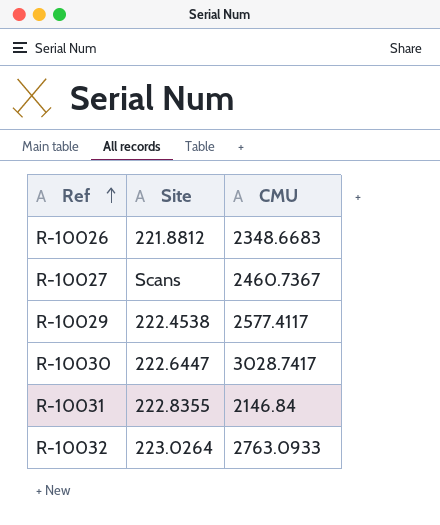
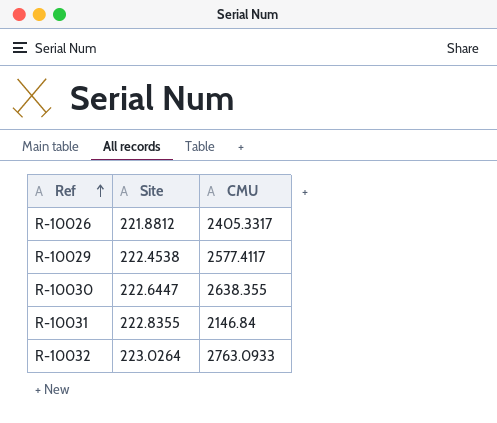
row R-10027: Scans | 2460.7367 -> none
R-10026 | CMU: 2348.6683 -> 2405.3317
R-10030 | CMU: 3028.7417 -> 2638.355

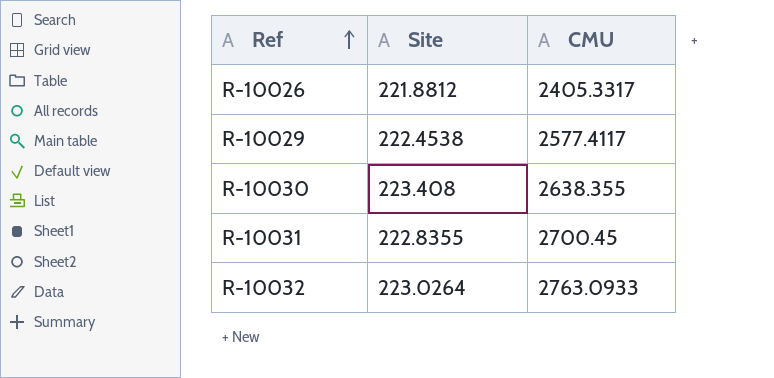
R-10030 | Site: 222.6447 -> 223.408
R-10031 | CMU: 2146.84 -> 2700.45

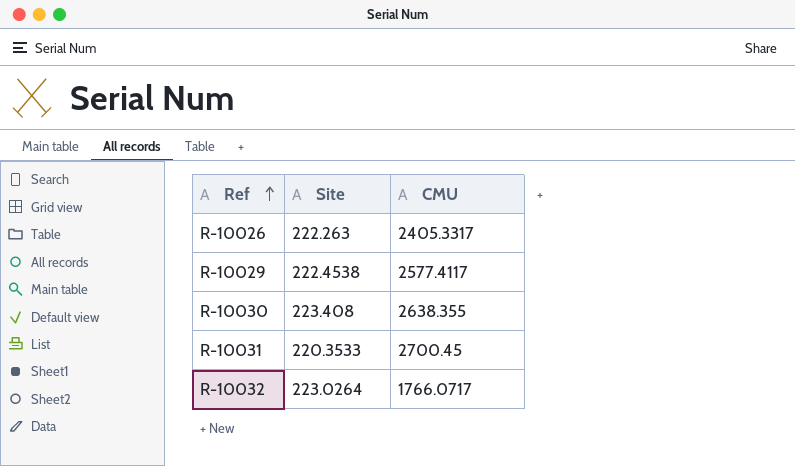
R-10026 | Site: 221.8812 -> 222.263
R-10031 | Site: 222.8355 -> 220.3533
R-10032 | CMU: 2763.0933 -> 1766.0717

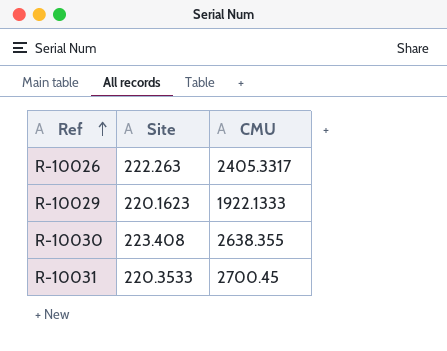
row R-10032: 223.0264 | 1766.0717 -> none
R-10029 | Site: 222.4538 -> 220.1623
R-10029 | CMU: 2577.4117 -> 1922.1333

